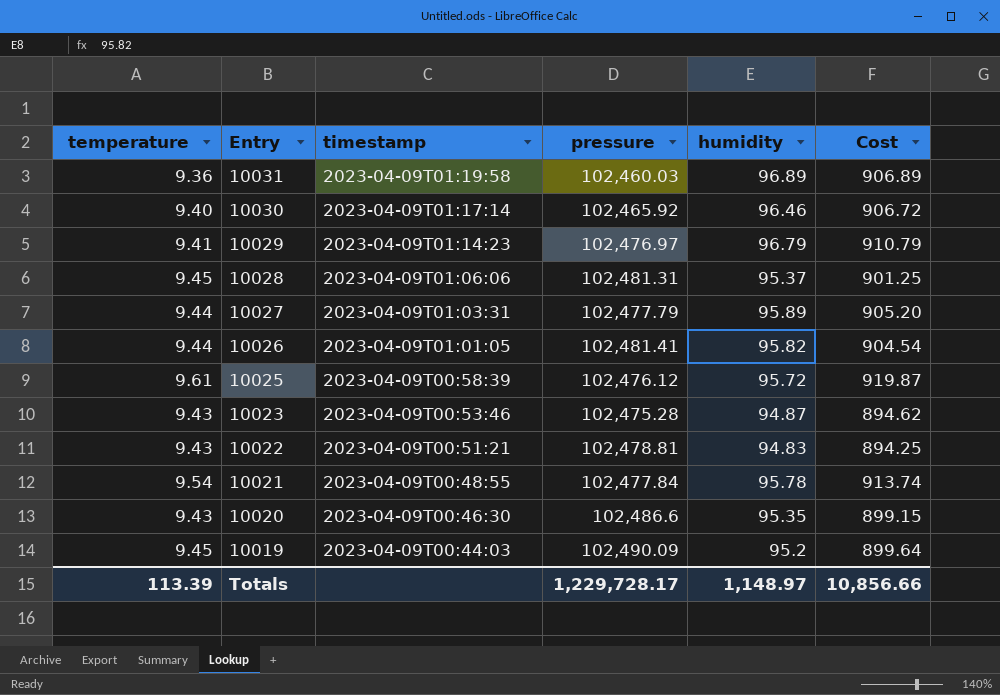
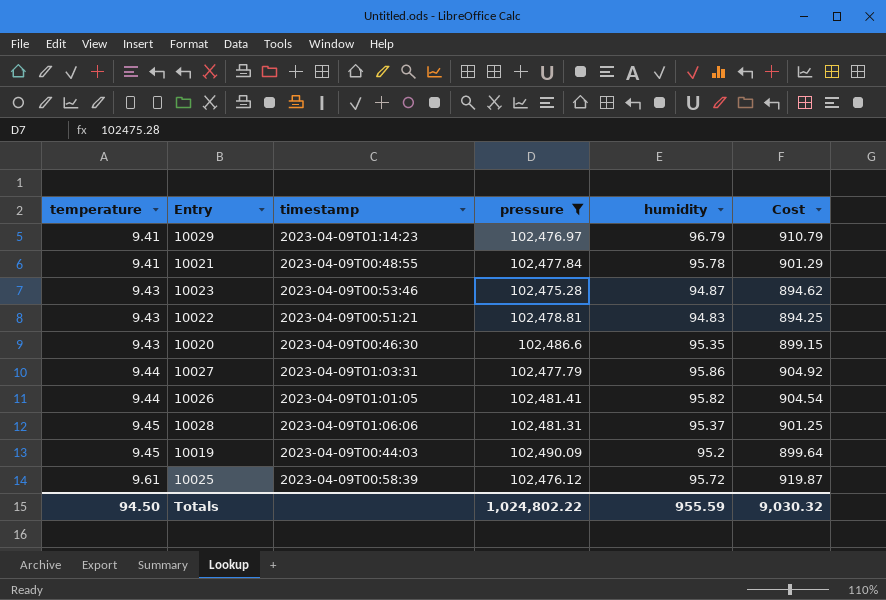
filter: none -> pressure >= 102,475.28
row order: Entry descending -> temperature ascending
10021 | temperature: 9.54 -> 9.41
10021 | Cost: 913.74 -> 901.29
10027 | humidity: 95.89 -> 95.86
10027 | Cost: 905.20 -> 904.92
Totals | temperature: 113.39 -> 94.50
Totals | pressure: 1,229,728.17 -> 1,024,802.22
Totals | humidity: 1,148.97 -> 955.59
Totals | Cost: 10,856.66 -> 9,030.32

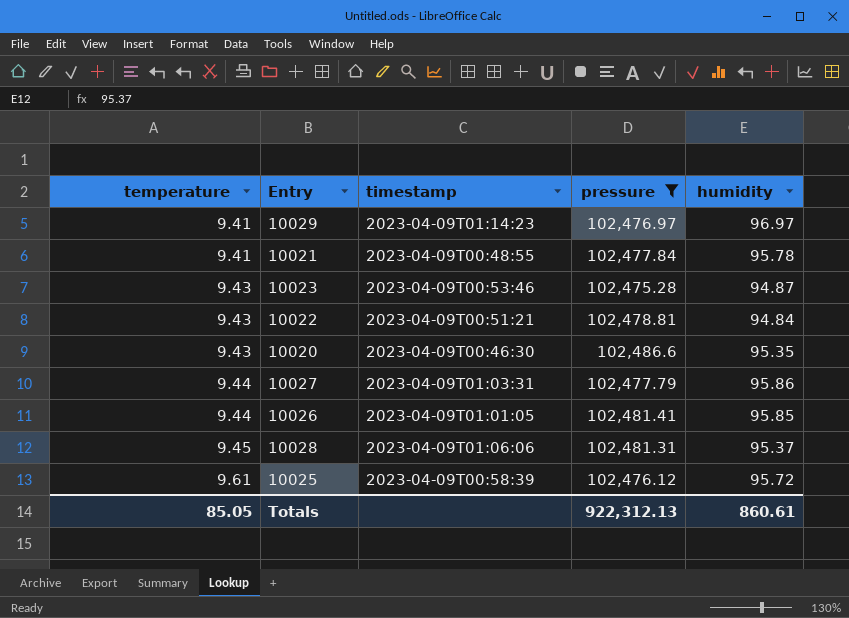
column Cost | formula: [temperature] * [humidity] -> none
row 10019: 9.45 | 2023-04-09T00:44:03 | 102,490.09 | 95.2 | 899.64 -> none
10029 | humidity: 96.79 -> 96.97
10022 | humidity: 94.83 -> 94.84
10026 | humidity: 95.82 -> 95.85
Totals | temperature: 94.50 -> 85.05
Totals | pressure: 1,024,802.22 -> 922,312.13
Totals | humidity: 955.59 -> 860.61

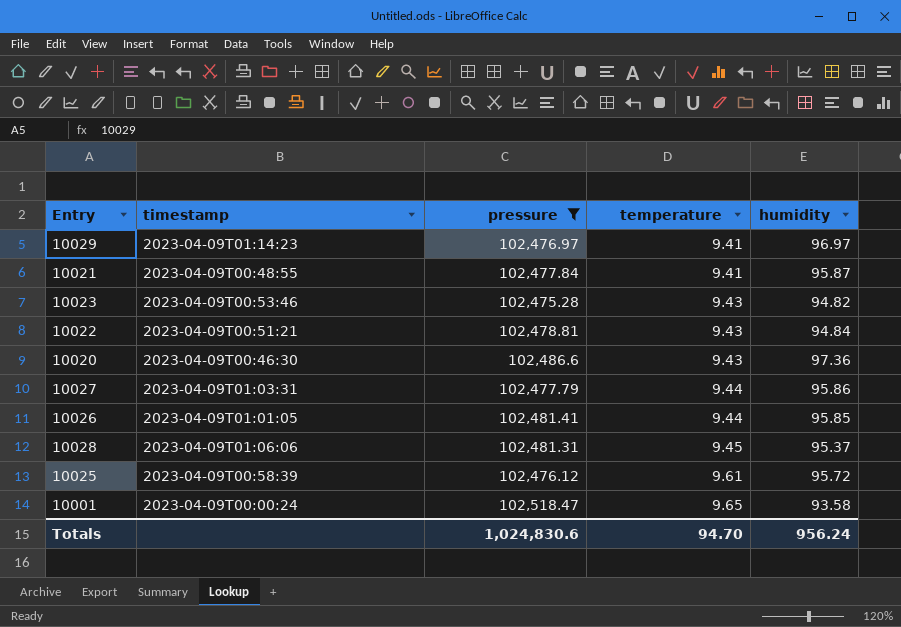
column temperature | position: 1 -> 4
10021 | humidity: 95.78 -> 95.87
10023 | humidity: 94.87 -> 94.82
10020 | humidity: 95.35 -> 97.36
row 10001: none -> 2023-04-09T00:00:24 | 102,518.47 | 9.65 | 93.58
Totals | pressure: 922,312.13 -> 1,024,830.6
Totals | temperature: 85.05 -> 94.70
Totals | humidity: 860.61 -> 956.24

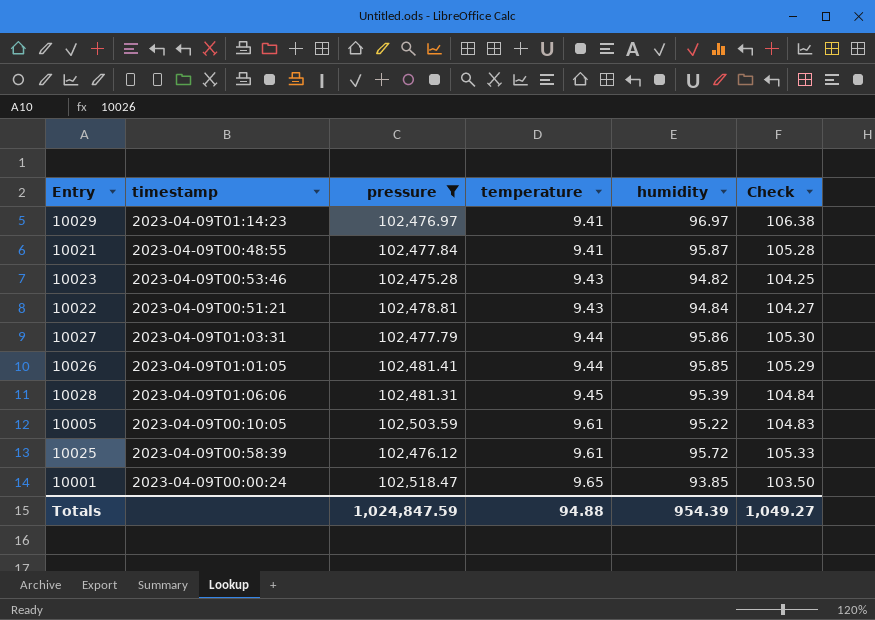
column Check | formula: none -> [temperature] + [humidity]
row 10020: 2023-04-09T00:46:30 | 102,486.6 | 9.43 | 97.36 -> none
10028 | humidity: 95.37 -> 95.39
row 10005: none -> 2023-04-09T00:10:05 | 102,503.59 | 9.61 | 95.22 | 104.83
10001 | humidity: 93.58 -> 93.85
Totals | pressure: 1,024,830.6 -> 1,024,847.59
Totals | temperature: 94.70 -> 94.88
Totals | humidity: 956.24 -> 954.39

